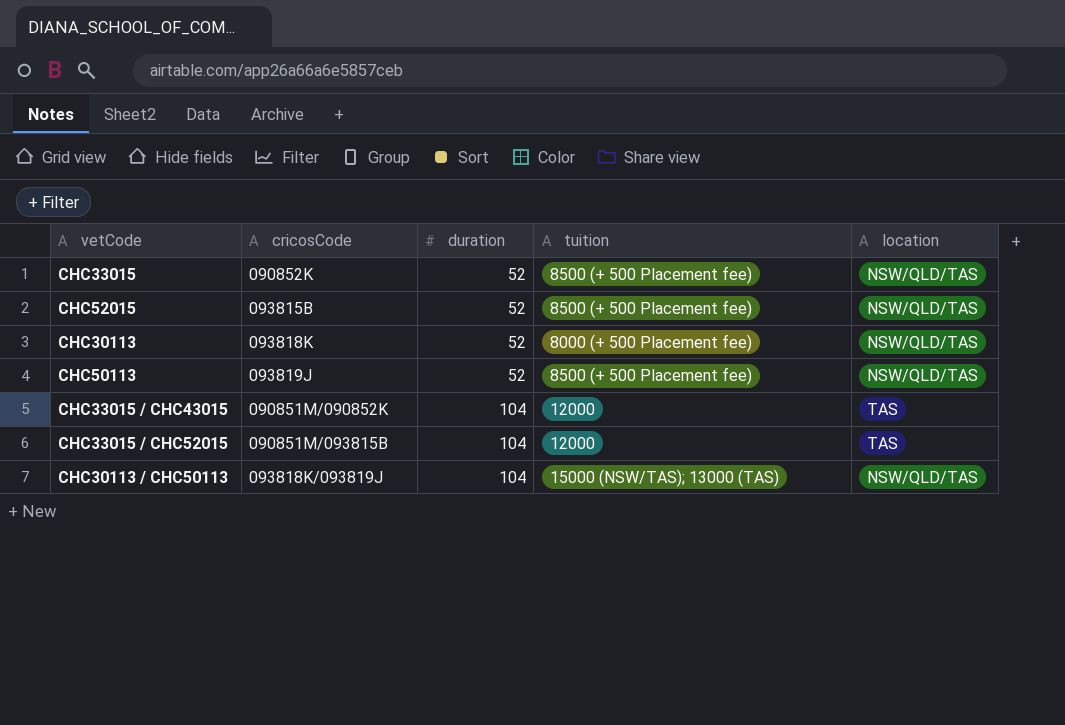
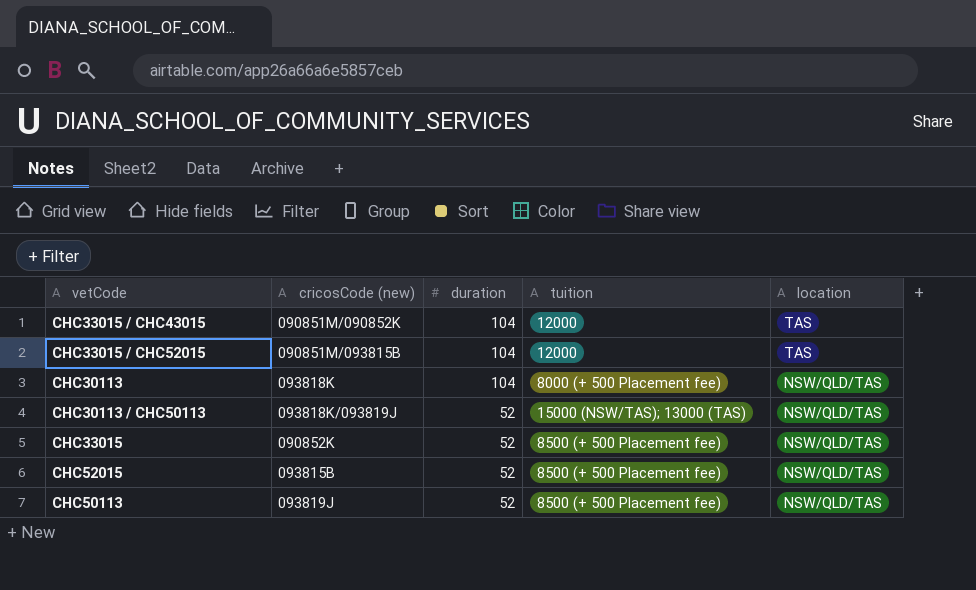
row order: duration ascending -> duration descending
column name: cricosCode -> cricosCode (new)
CHC30113 | duration: 52 -> 104
CHC30113 / CHC50113 | duration: 104 -> 52

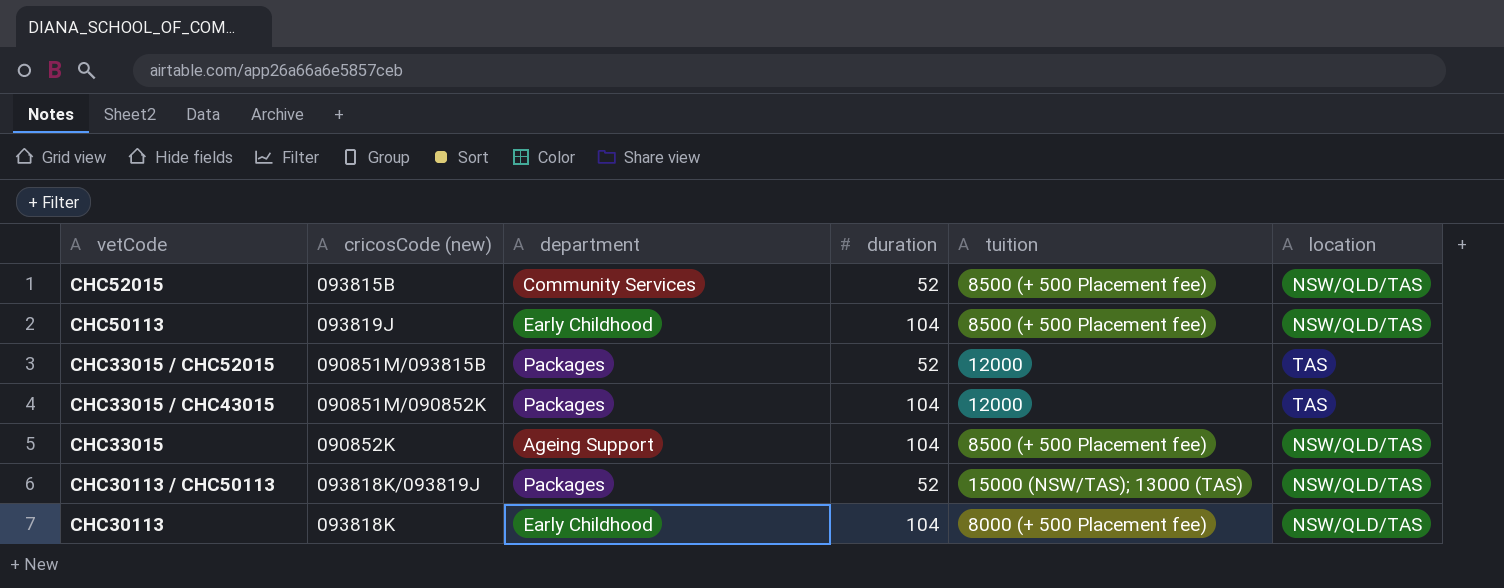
row order: duration descending -> vetCode descending
column department | position: none -> 3
CHC50113 | duration: 52 -> 104
CHC33015 / CHC52015 | duration: 104 -> 52
CHC33015 | duration: 52 -> 104

